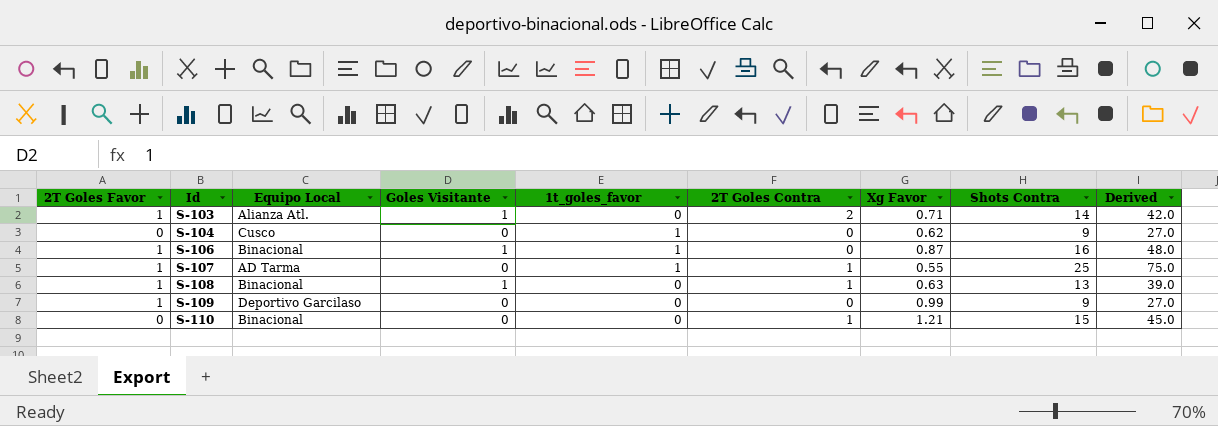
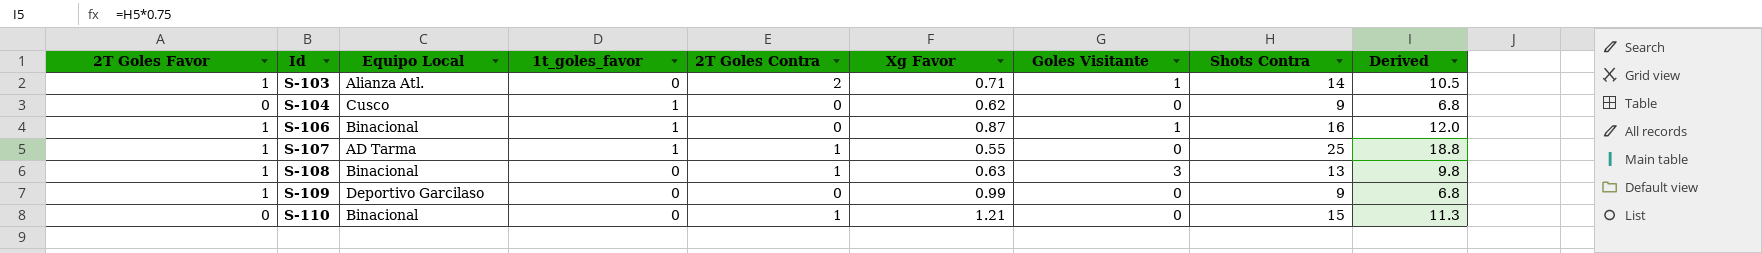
column Goles Visitante | position: 4 -> 7
column Derived | formula: [Shots Contra] * 3 -> [Shots Contra] * 0.75
S-108 | Goles Visitante: 1 -> 3

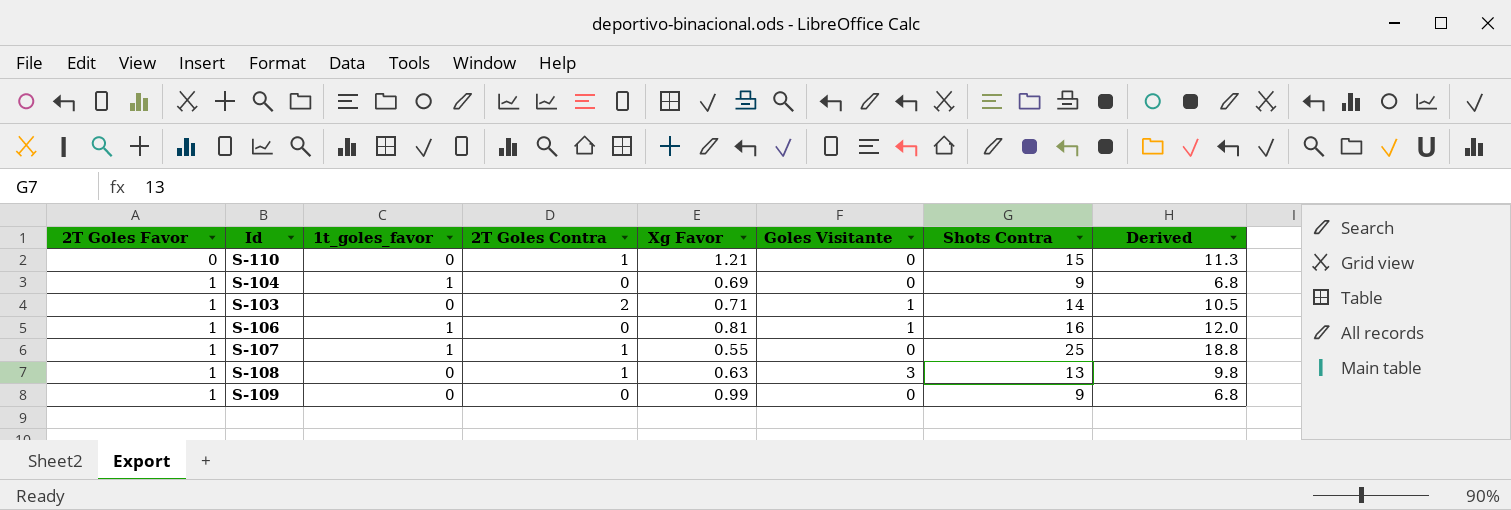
row order: Id ascending -> 2T Goles Favor ascending
column Equipo Local | position: 3 -> none
S-104 | 2T Goles Favor: 0 -> 1
S-104 | Xg Favor: 0.62 -> 0.69
S-106 | Xg Favor: 0.87 -> 0.81

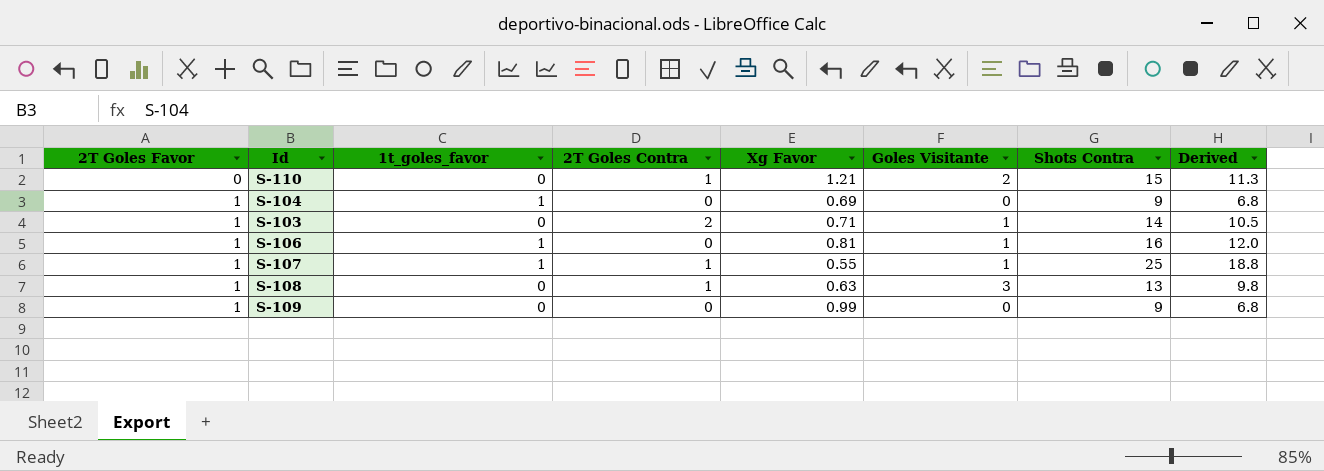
S-110 | Goles Visitante: 0 -> 2
S-107 | Goles Visitante: 0 -> 1

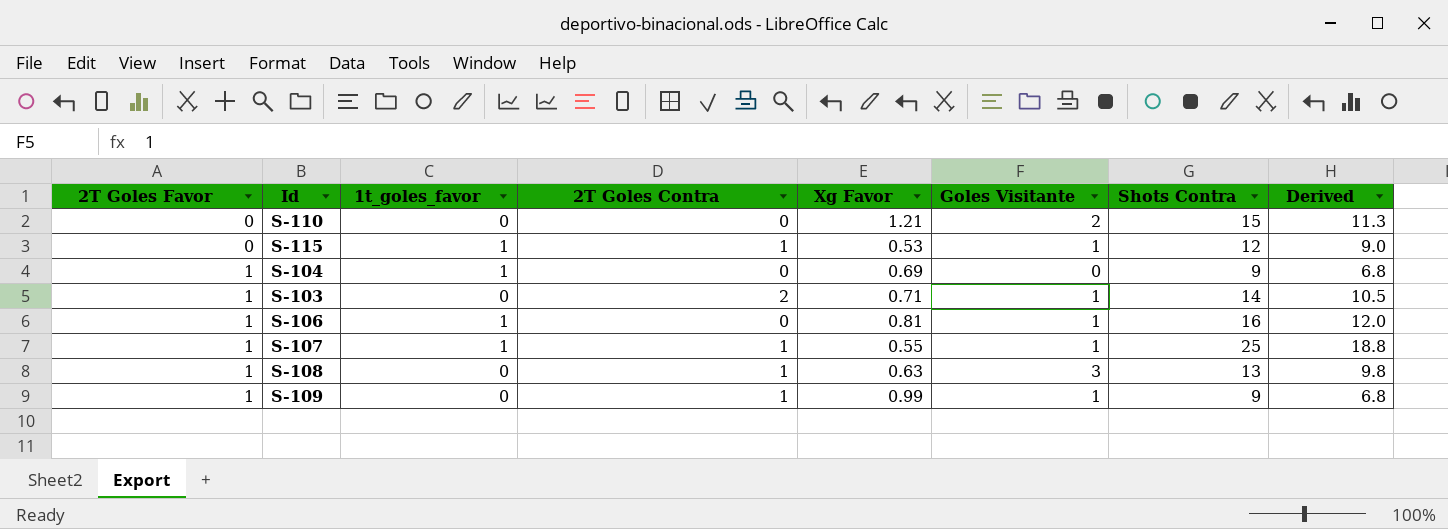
S-110 | 2T Goles Contra: 1 -> 0
row S-115: none -> 0 | 1 | 1 | 0.53 | 1 | 12 | 9.0
S-109 | 2T Goles Contra: 0 -> 1
S-109 | Goles Visitante: 0 -> 1

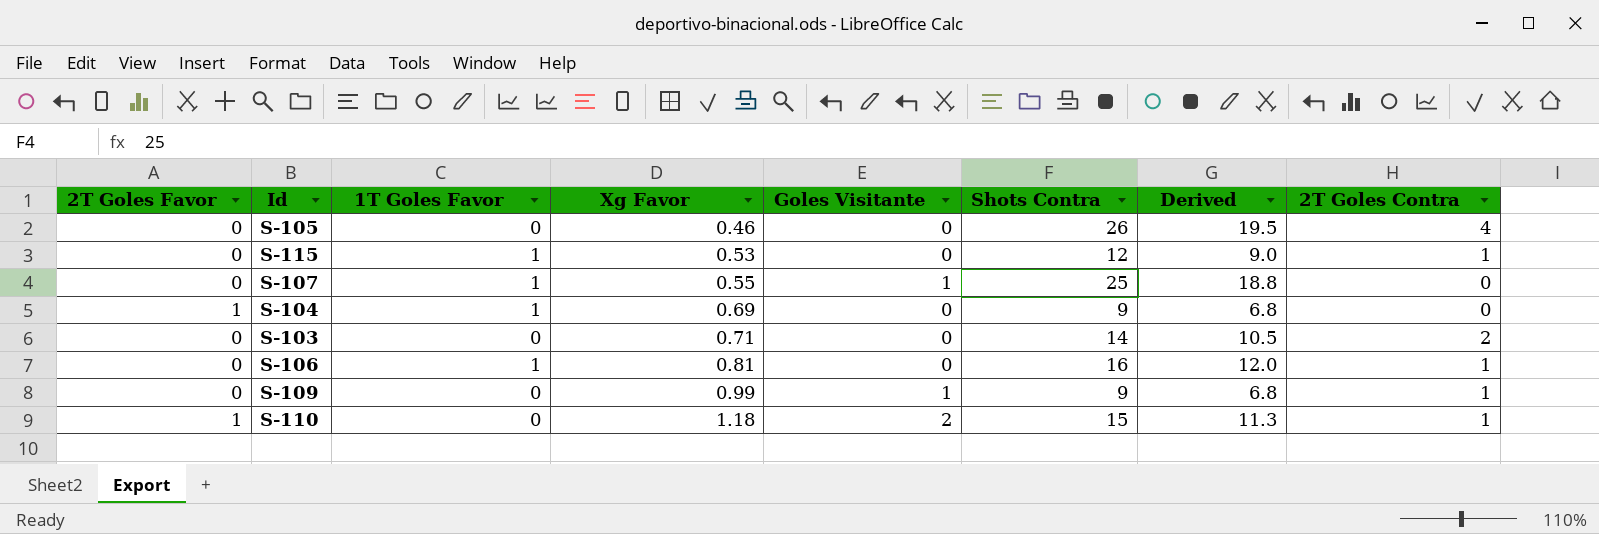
row order: 2T Goles Favor ascending -> Xg Favor ascending
column name: 1t_goles_favor -> 1T Goles Favor
column 2T Goles Contra | position: 4 -> 8
row S-108: 1 | 0 | 1 | 0.63 | 3 | 13 | 9.8 -> none
row S-105: none -> 0 | 0 | 0.46 | 0 | 26 | 19.5 | 4
S-115 | Goles Visitante: 1 -> 0
S-107 | 2T Goles Favor: 1 -> 0
S-107 | 2T Goles Contra: 1 -> 0
S-103 | 2T Goles Favor: 1 -> 0
S-103 | Goles Visitante: 1 -> 0
S-106 | 2T Goles Favor: 1 -> 0
S-106 | Goles Visitante: 1 -> 0
S-106 | 2T Goles Contra: 0 -> 1
S-109 | 2T Goles Favor: 1 -> 0
S-110 | 2T Goles Favor: 0 -> 1
S-110 | Xg Favor: 1.21 -> 1.18
S-110 | 2T Goles Contra: 0 -> 1

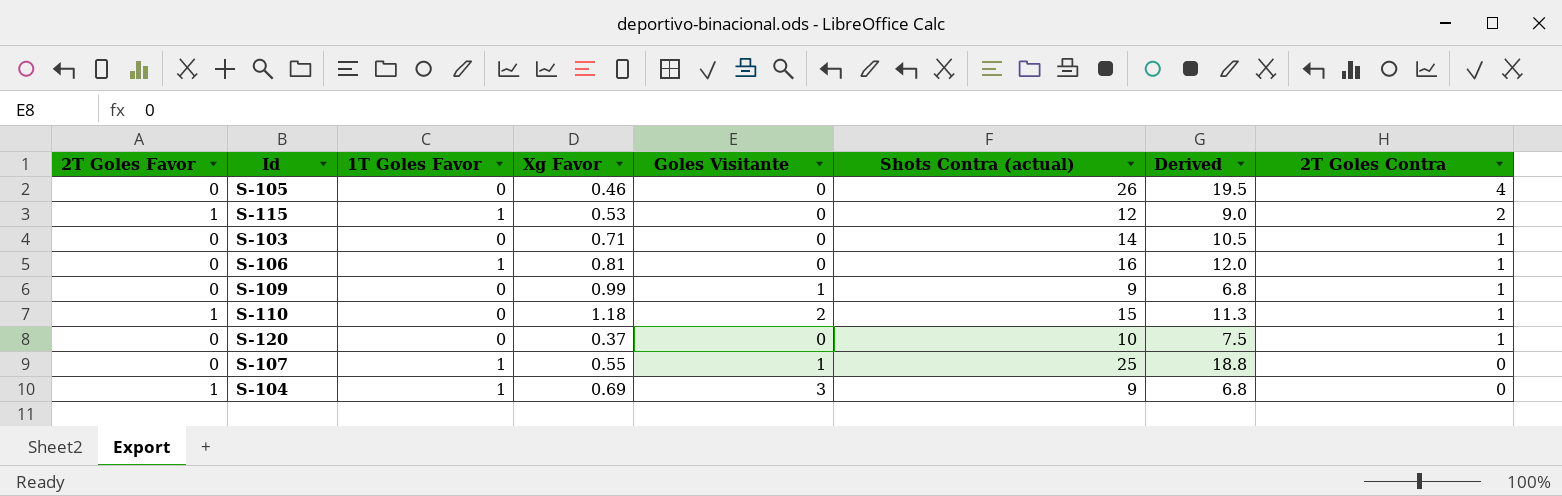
row order: Xg Favor ascending -> 2T Goles Contra descending
column name: Shots Contra -> Shots Contra (actual)
S-115 | 2T Goles Favor: 0 -> 1
S-115 | 2T Goles Contra: 1 -> 2
S-103 | 2T Goles Contra: 2 -> 1
row S-120: none -> 0 | 0 | 0.37 | 0 | 10 | 7.5 | 1
S-104 | Goles Visitante: 0 -> 3

